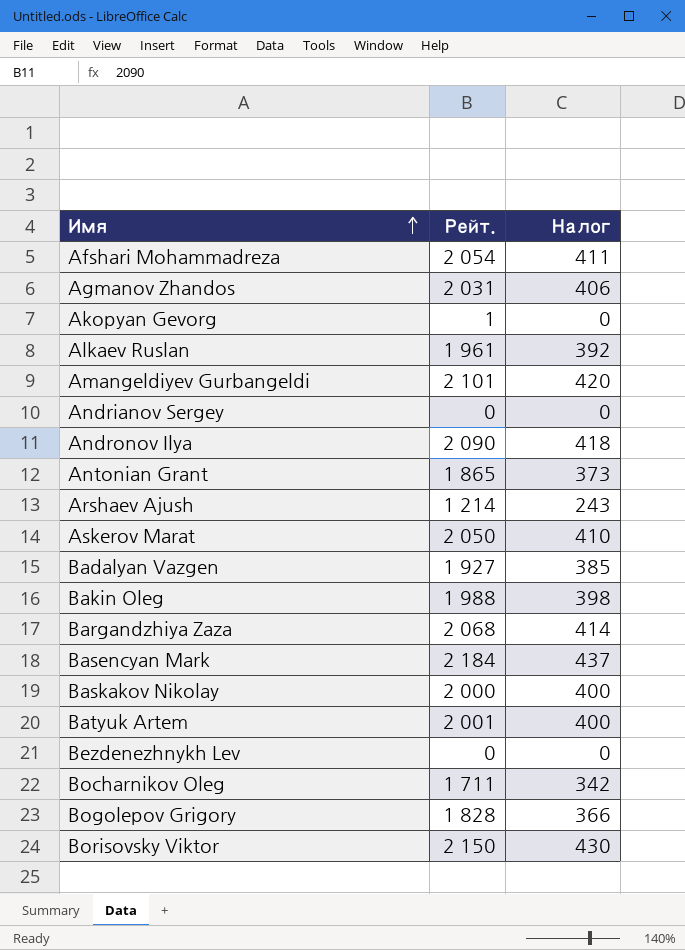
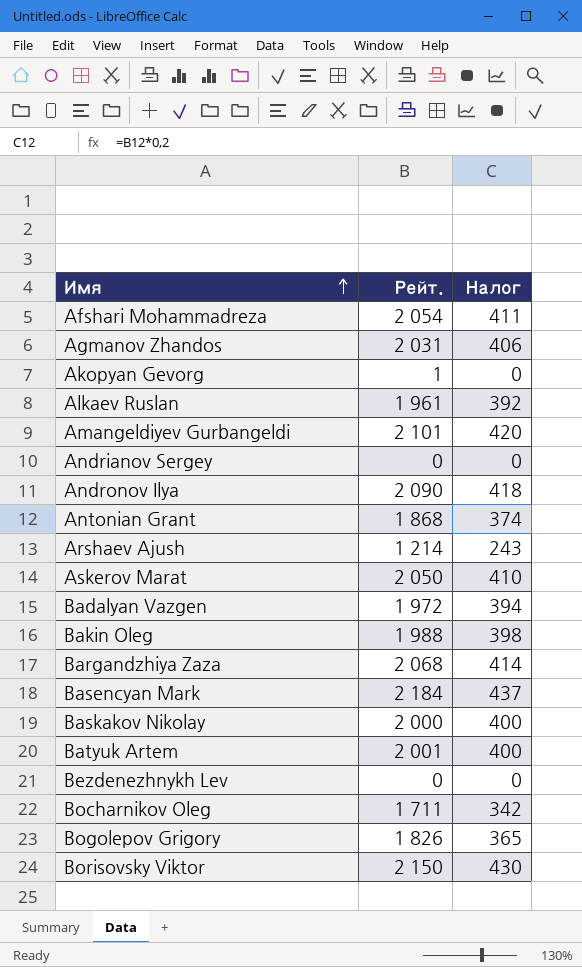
Antonian Grant | Рейт.: 1 865 -> 1 868
Antonian Grant | Налог: 373 -> 374
Badalyan Vazgen | Рейт.: 1 927 -> 1 972
Badalyan Vazgen | Налог: 385 -> 394
Bogolepov Grigory | Рейт.: 1 828 -> 1 826
Bogolepov Grigory | Налог: 366 -> 365

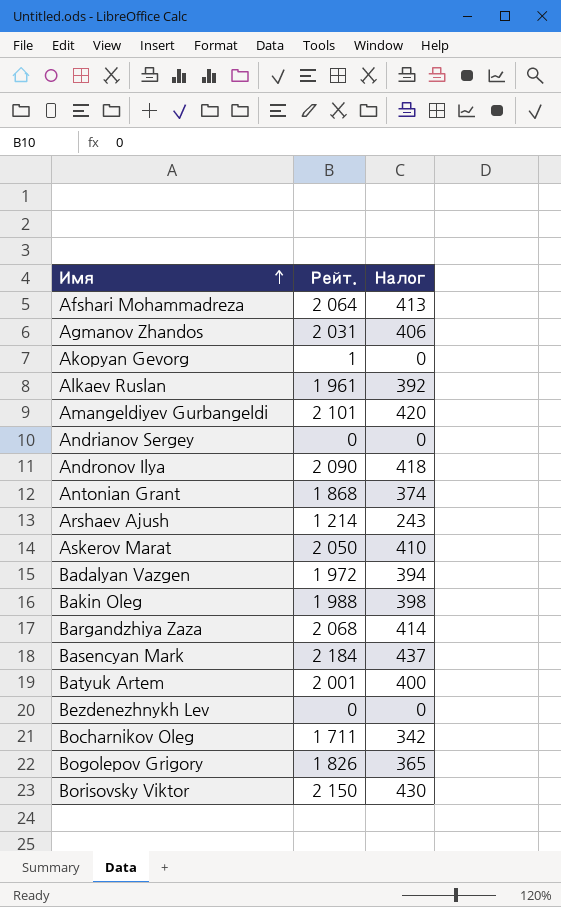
row Baskakov Nikolay: 2 000 | 400 -> none
Afshari Mohammadreza | Рейт.: 2 054 -> 2 064
Afshari Mohammadreza | Налог: 411 -> 413

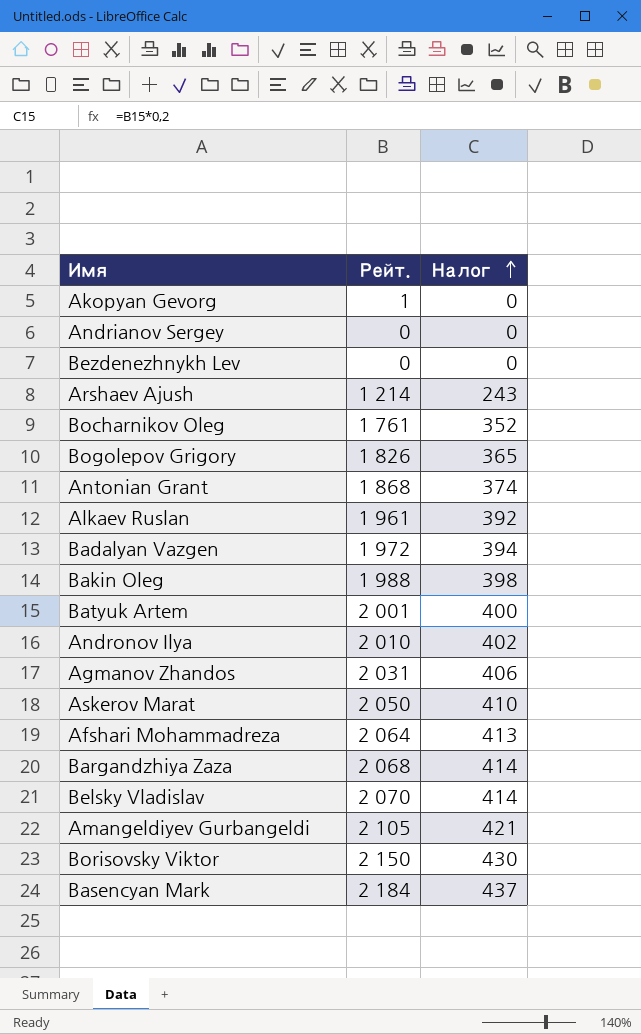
row order: Имя ascending -> Налог ascending
Bocharnikov Oleg | Рейт.: 1 711 -> 1 761
Bocharnikov Oleg | Налог: 342 -> 352
Andronov Ilya | Рейт.: 2 090 -> 2 010
Andronov Ilya | Налог: 418 -> 402
row Belsky Vladislav: none -> 2 070 | 414
Amangeldiyev Gurbangeldi | Рейт.: 2 101 -> 2 105
Amangeldiyev Gurbangeldi | Налог: 420 -> 421

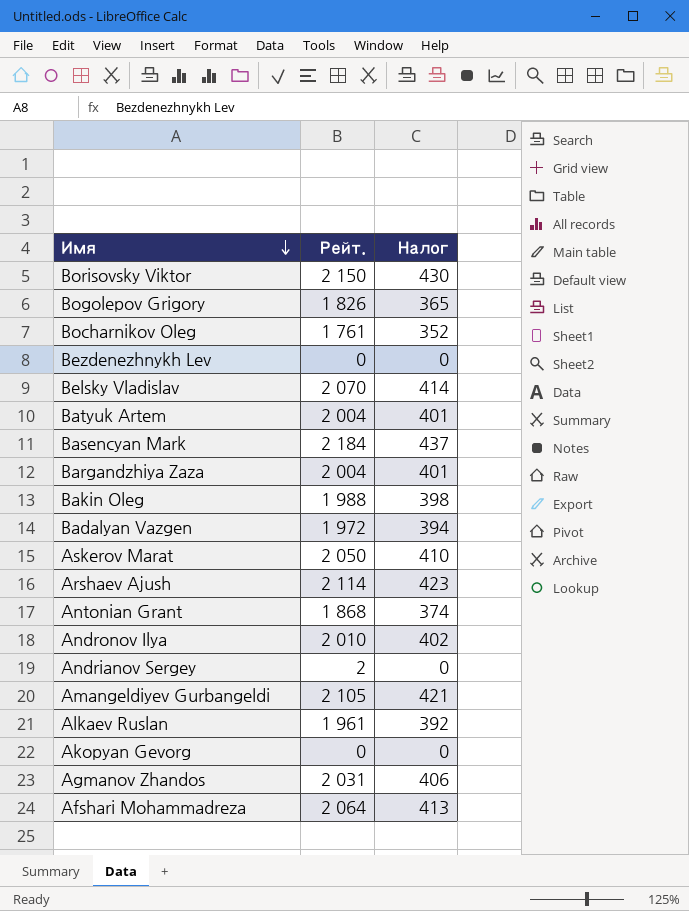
row order: Налог ascending -> Имя descending
Batyuk Artem | Рейт.: 2 001 -> 2 004
Batyuk Artem | Налог: 400 -> 401
Bargandzhiya Zaza | Рейт.: 2 068 -> 2 004
Bargandzhiya Zaza | Налог: 414 -> 401
Arshaev Ajush | Рейт.: 1 214 -> 2 114
Arshaev Ajush | Налог: 243 -> 423
Andrianov Sergey | Рейт.: 0 -> 2
Akopyan Gevorg | Рейт.: 1 -> 0

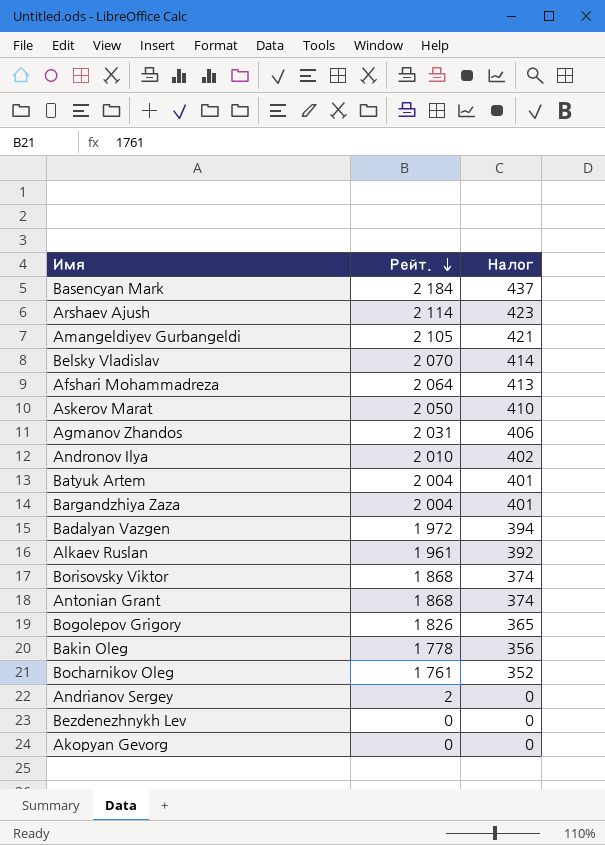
row order: Имя descending -> Рейт. descending
Borisovsky Viktor | Рейт.: 2 150 -> 1 868
Borisovsky Viktor | Налог: 430 -> 374
Bakin Oleg | Рейт.: 1 988 -> 1 778
Bakin Oleg | Налог: 398 -> 356

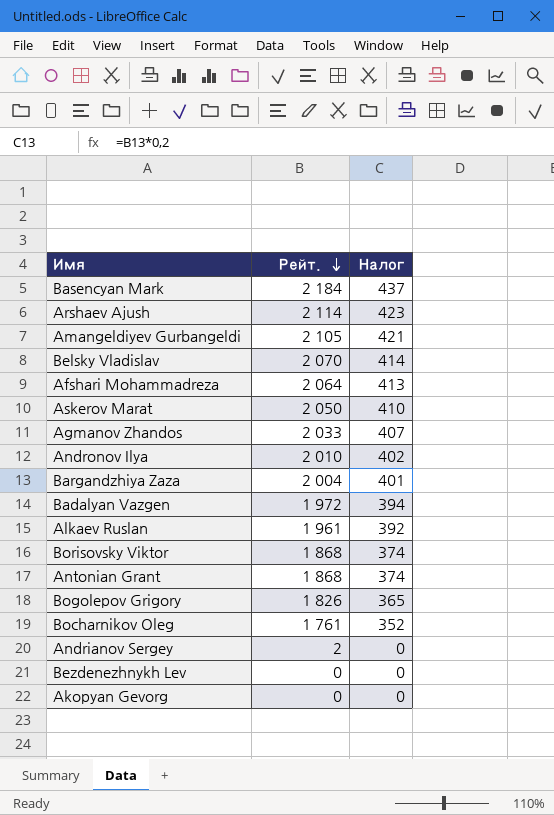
row Batyuk Artem: 2 004 | 401 -> none
row Bakin Oleg: 1 778 | 356 -> none
Agmanov Zhandos | Рейт.: 2 031 -> 2 033
Agmanov Zhandos | Налог: 406 -> 407

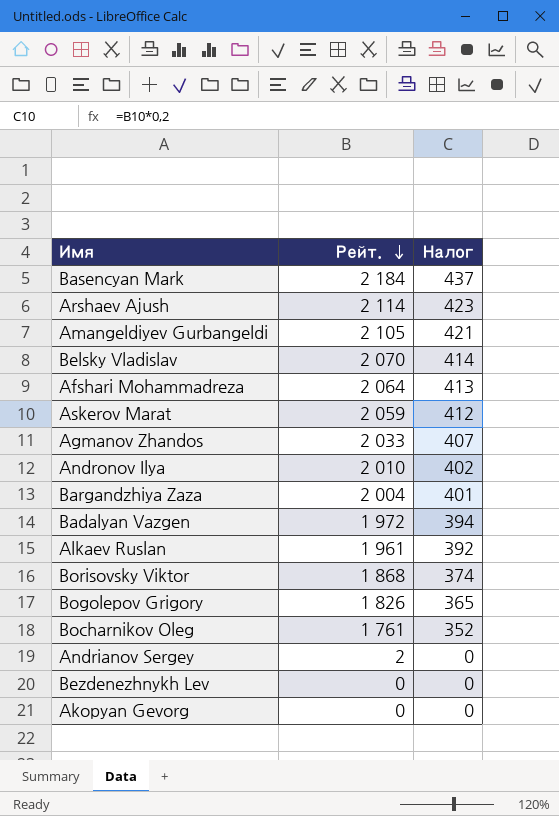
row Antonian Grant: 1 868 | 374 -> none
Askerov Marat | Рейт.: 2 050 -> 2 059
Askerov Marat | Налог: 410 -> 412

